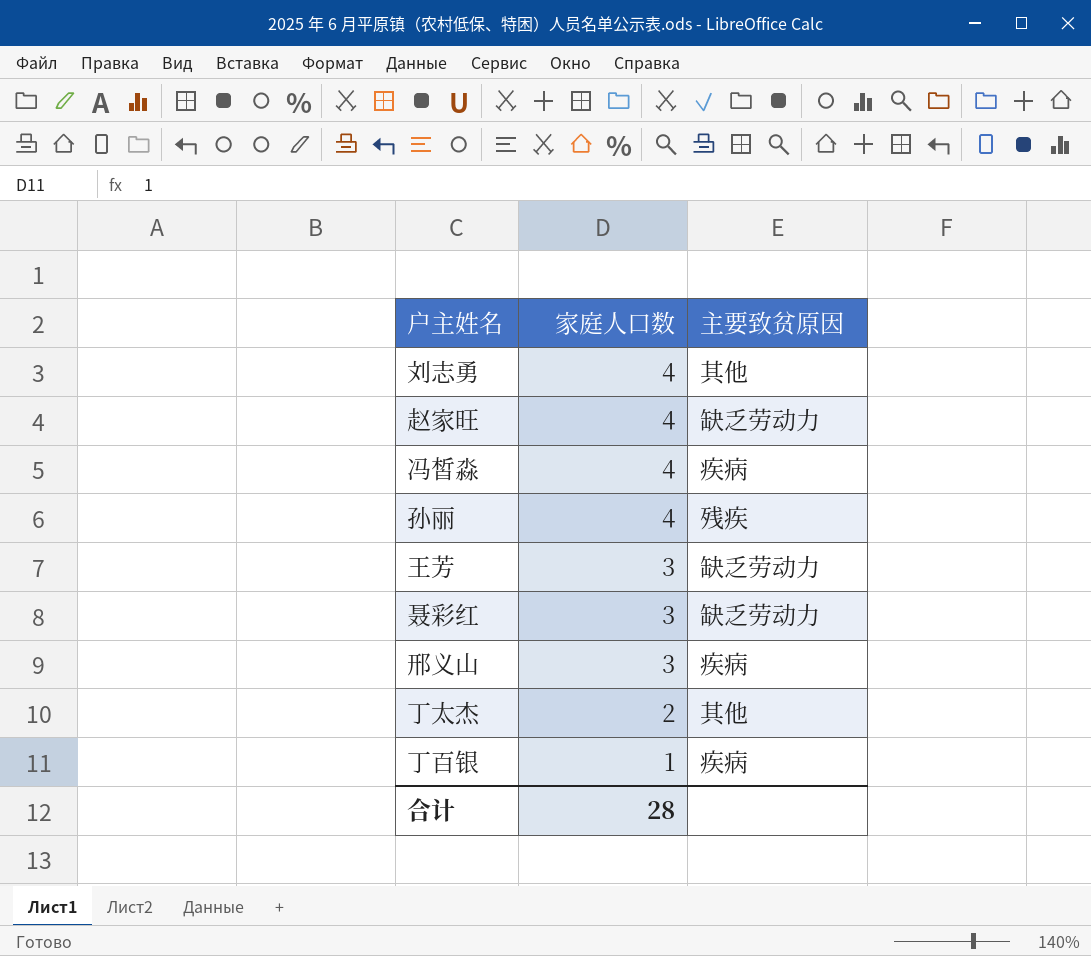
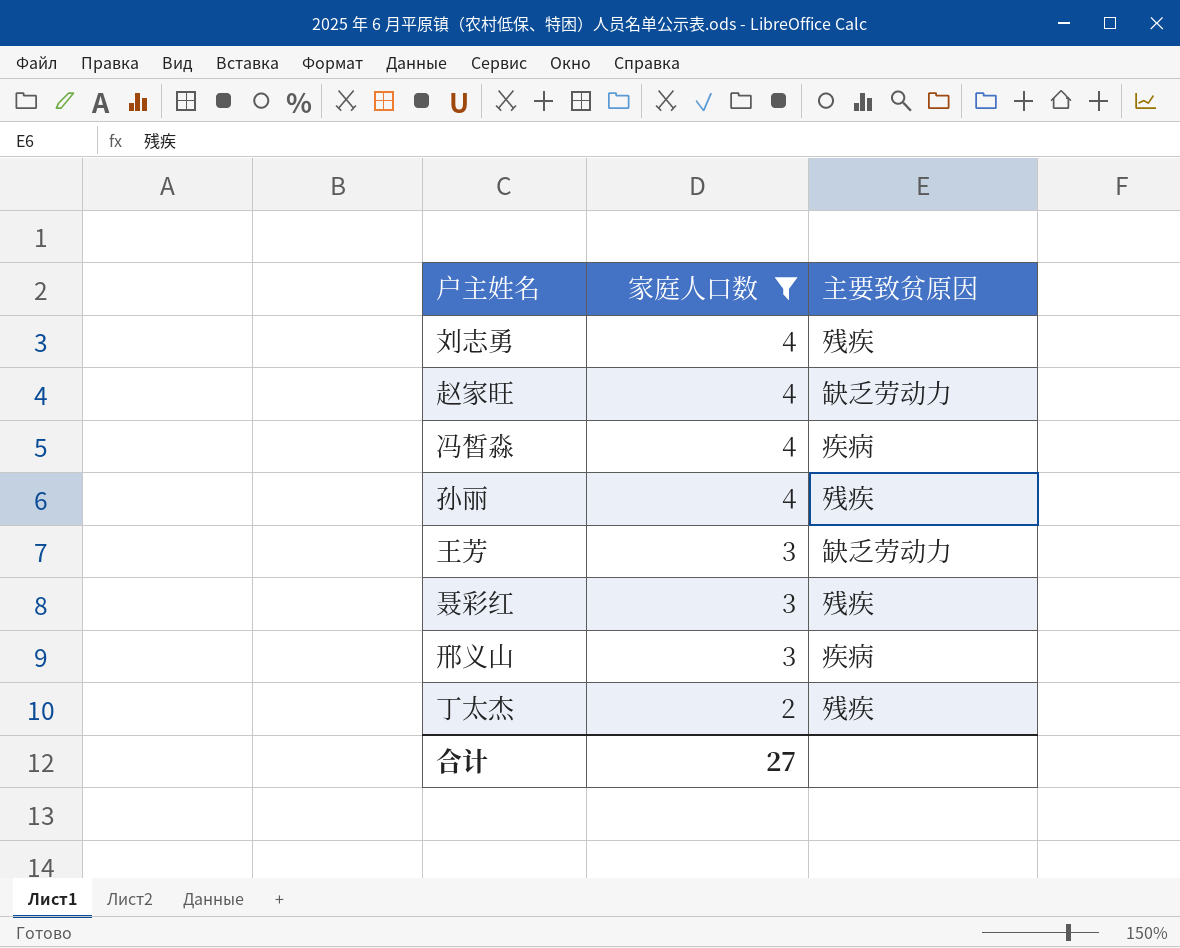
filter: none -> 家庭人口数 != 1
刘志勇 | 主要致贫原因: 其他 -> 残疾
聂彩红 | 主要致贫原因: 缺乏劳动力 -> 残疾
丁太杰 | 主要致贫原因: 其他 -> 残疾
合计 | 家庭人口数: 28 -> 27

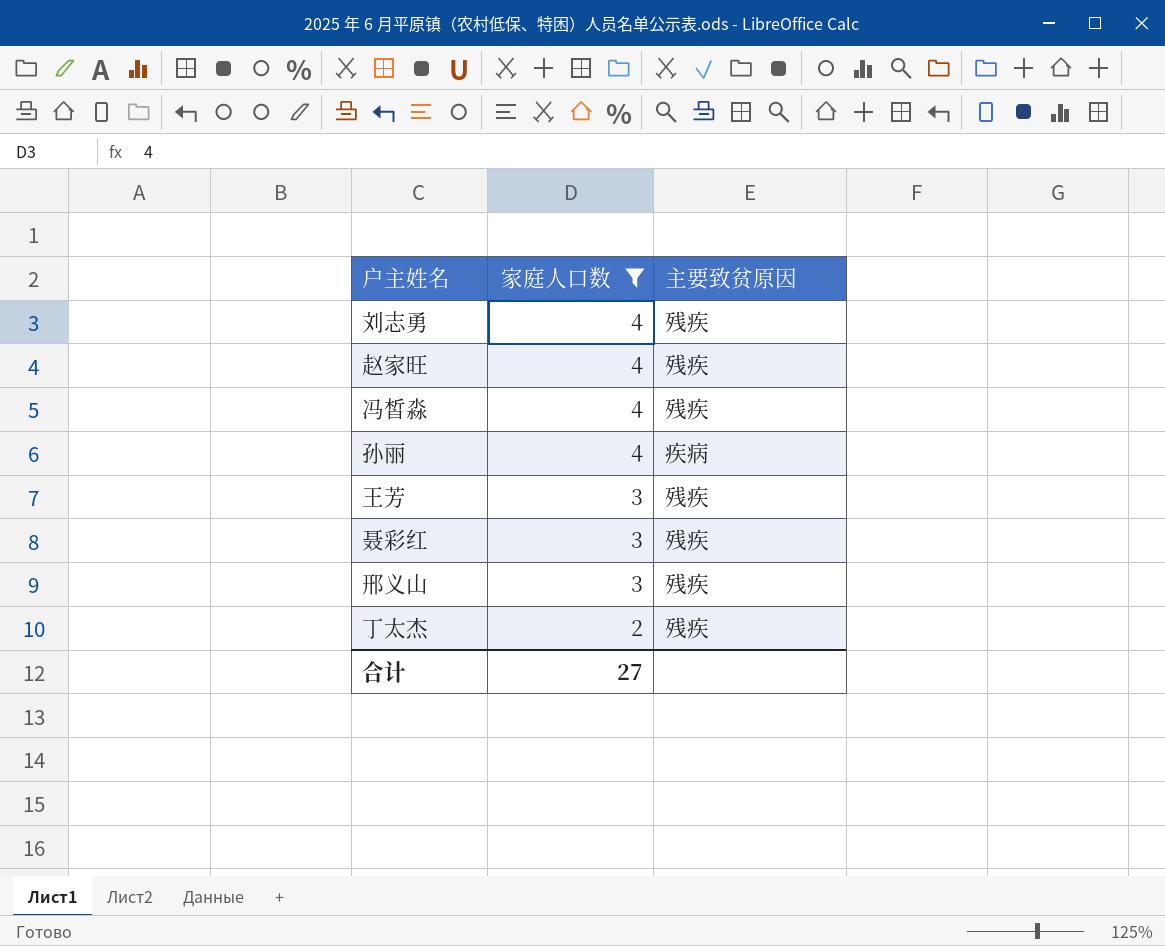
赵家旺 | 主要致贫原因: 缺乏劳动力 -> 残疾
冯皙淼 | 主要致贫原因: 疾病 -> 残疾
孙丽 | 主要致贫原因: 残疾 -> 疾病
王芳 | 主要致贫原因: 缺乏劳动力 -> 残疾
邢义山 | 主要致贫原因: 疾病 -> 残疾

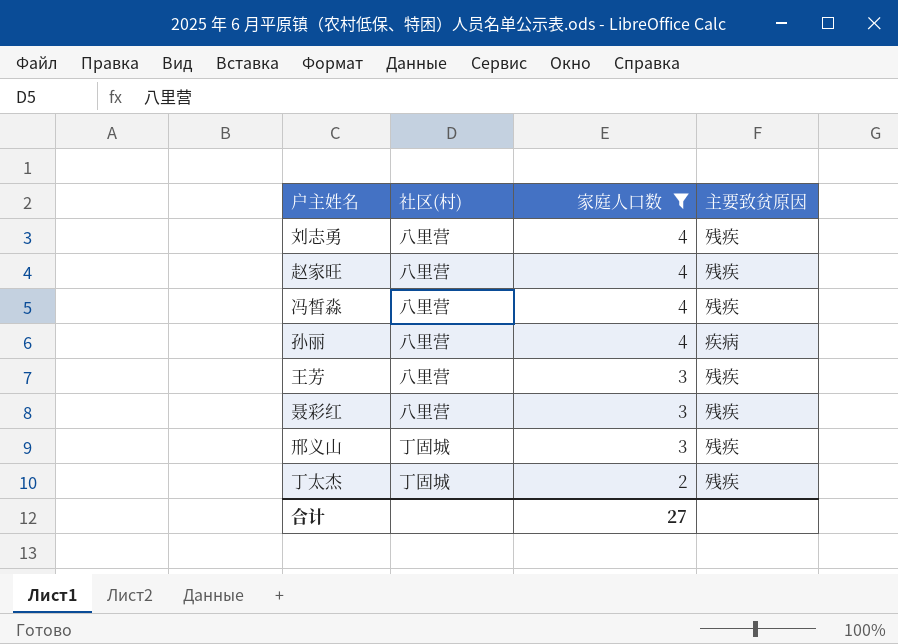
column 社区(村) | position: none -> 2

